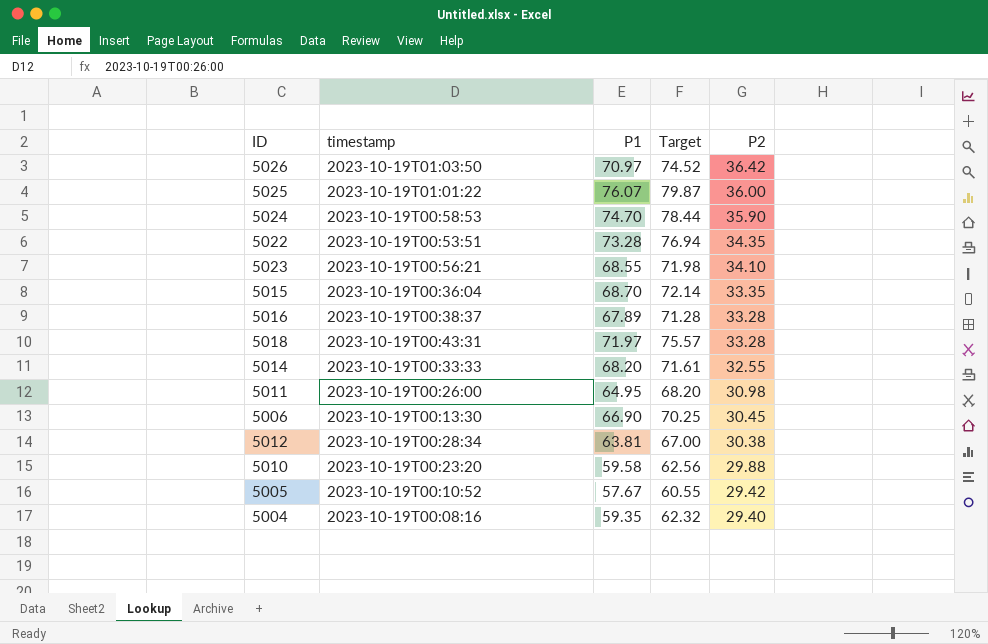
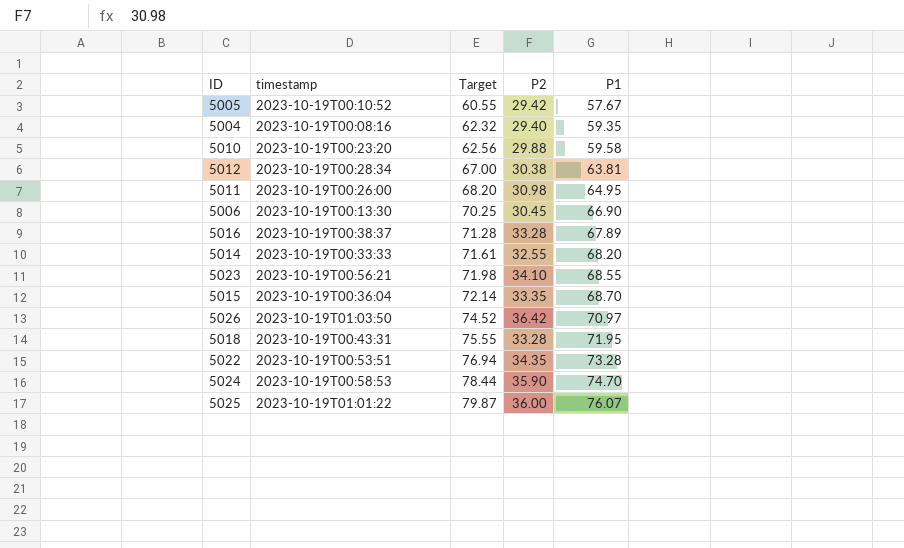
row order: P2 descending -> Target ascending
column P1 | position: 3 -> 5
5018 | Target: 75.57 -> 75.55
5018 | P1: 71.97 -> 71.95

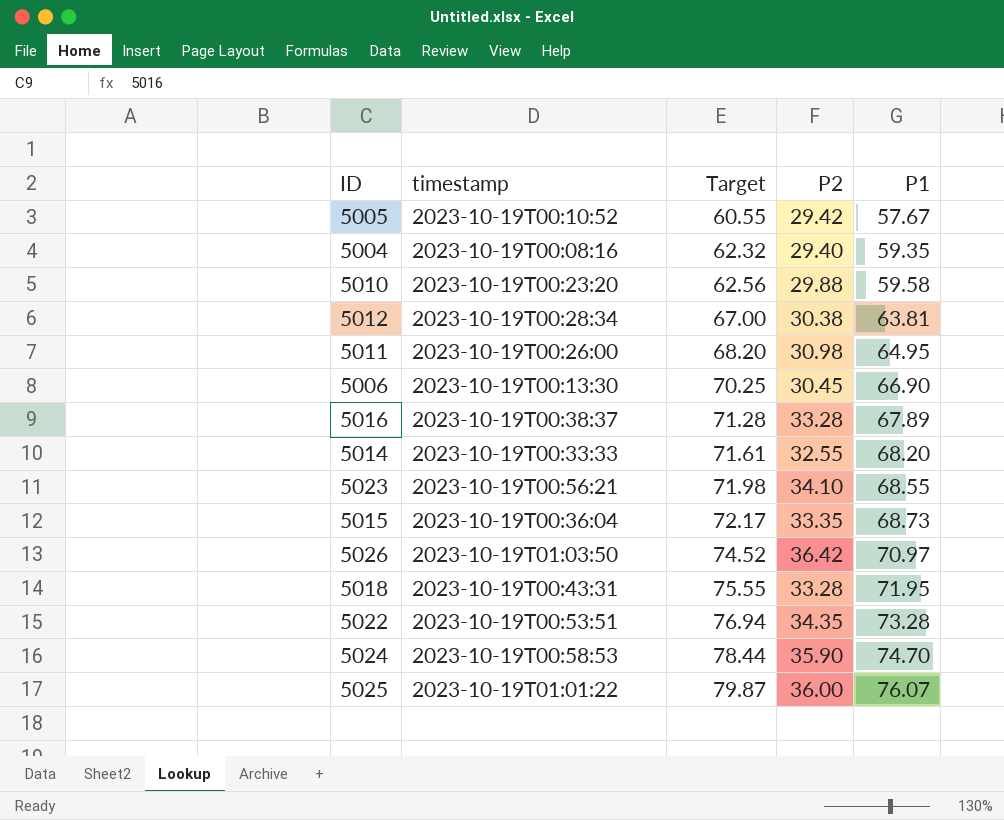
5015 | Target: 72.14 -> 72.17
5015 | P1: 68.70 -> 68.73

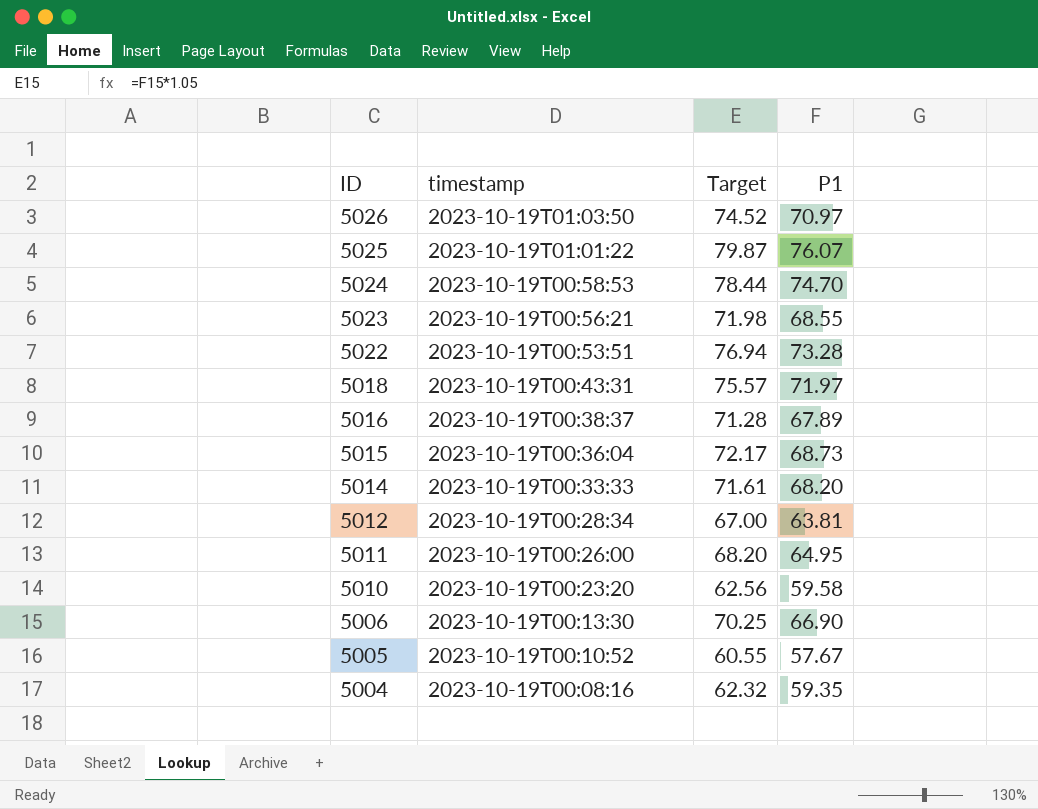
row order: Target ascending -> ID descending
column P2 | position: 4 -> none
5018 | Target: 75.55 -> 75.57
5018 | P1: 71.95 -> 71.97

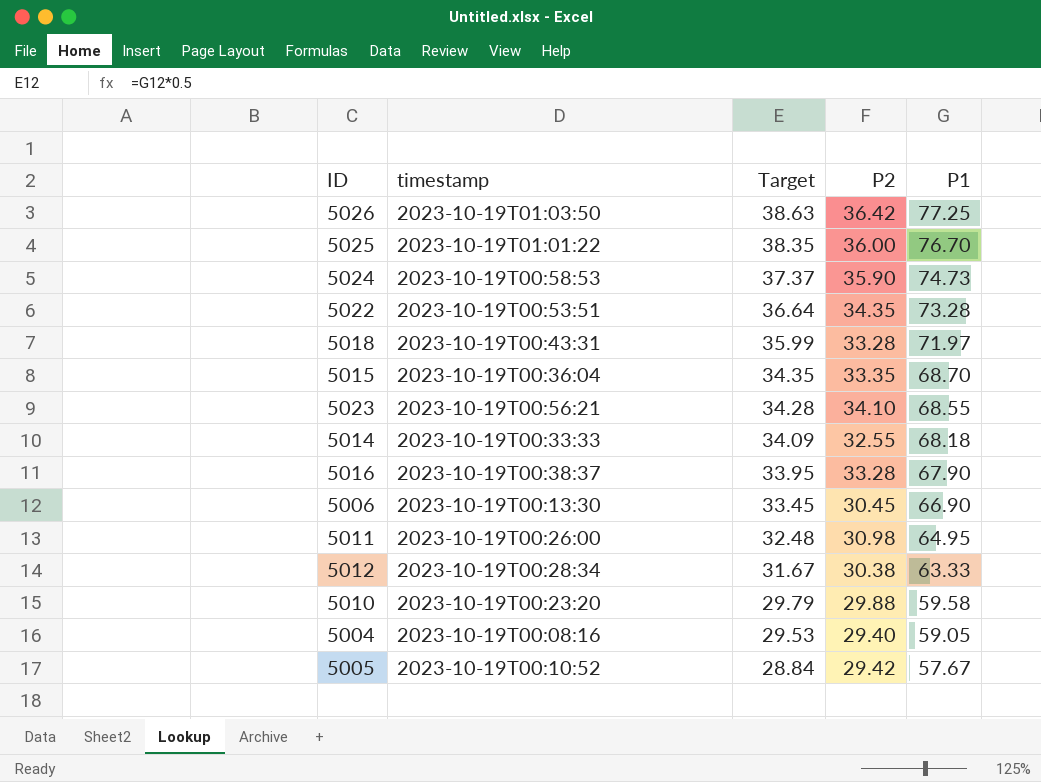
row order: ID descending -> Target descending
column Target | formula: [P1] * 1.05 -> [P1] * 0.5
column P2 | position: none -> 4
5026 | P1: 70.97 -> 77.25
5025 | P1: 76.07 -> 76.70
5024 | P1: 74.70 -> 74.73
5015 | P1: 68.73 -> 68.70
5014 | P1: 68.20 -> 68.18
5016 | P1: 67.89 -> 67.90
5012 | P1: 63.81 -> 63.33
5004 | P1: 59.35 -> 59.05

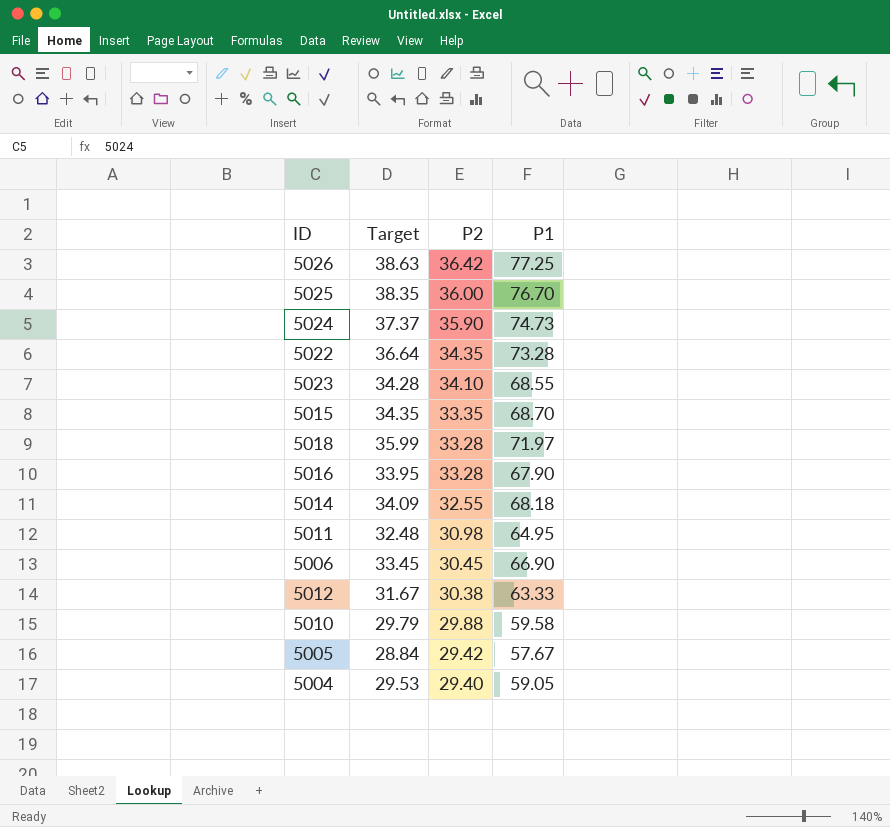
row order: Target descending -> P2 descending
column timestamp | position: 2 -> none

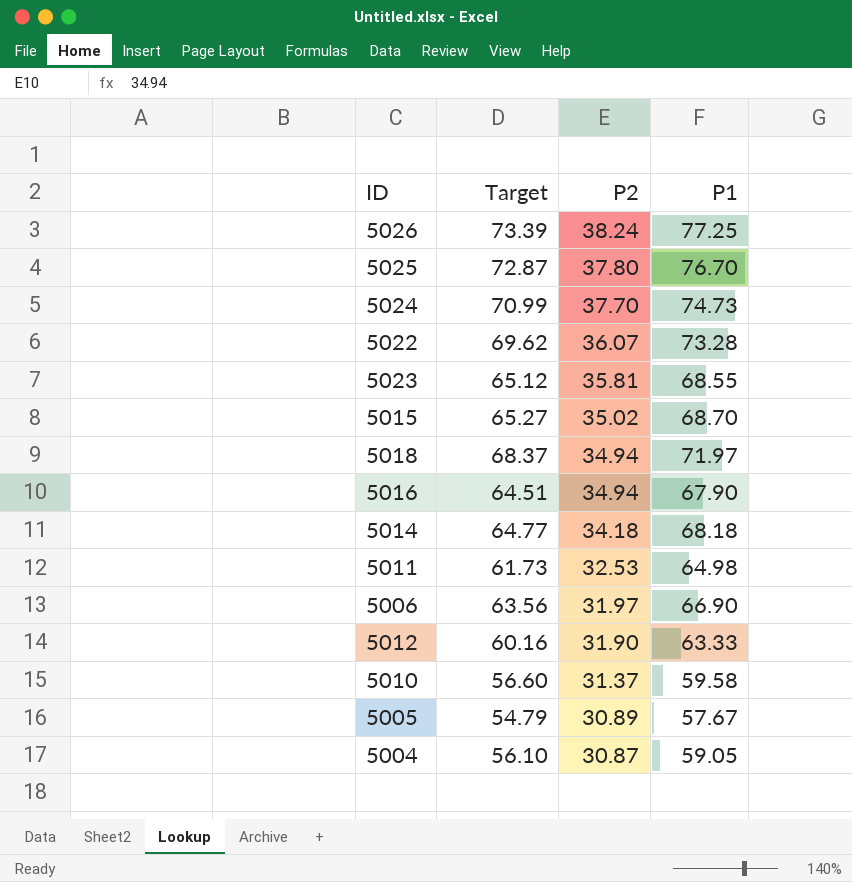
column Target | formula: [P1] * 0.5 -> [P1] * 0.95
5026 | P2: 36.42 -> 38.24
5025 | P2: 36.00 -> 37.80
5024 | P2: 35.90 -> 37.70
5022 | P2: 34.35 -> 36.07
5023 | P2: 34.10 -> 35.81
5015 | P2: 33.35 -> 35.02
5018 | P2: 33.28 -> 34.94
5016 | P2: 33.28 -> 34.94
5014 | P2: 32.55 -> 34.18
5011 | P2: 30.98 -> 32.53
5011 | P1: 64.95 -> 64.98
5006 | P2: 30.45 -> 31.97
5012 | P2: 30.38 -> 31.90
5010 | P2: 29.88 -> 31.37
5005 | P2: 29.42 -> 30.89
5004 | P2: 29.40 -> 30.87

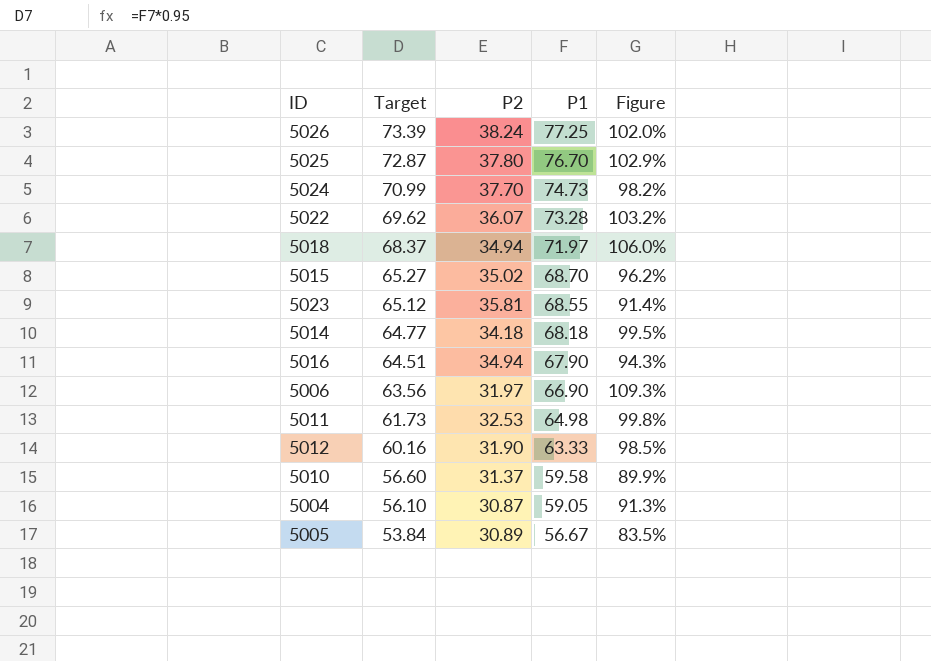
row order: P2 descending -> Target descending
column Figure | formula: none -> ([P1] - [P2]) / [P2]
5005 | Target: 54.79 -> 53.84
5005 | P1: 57.67 -> 56.67

